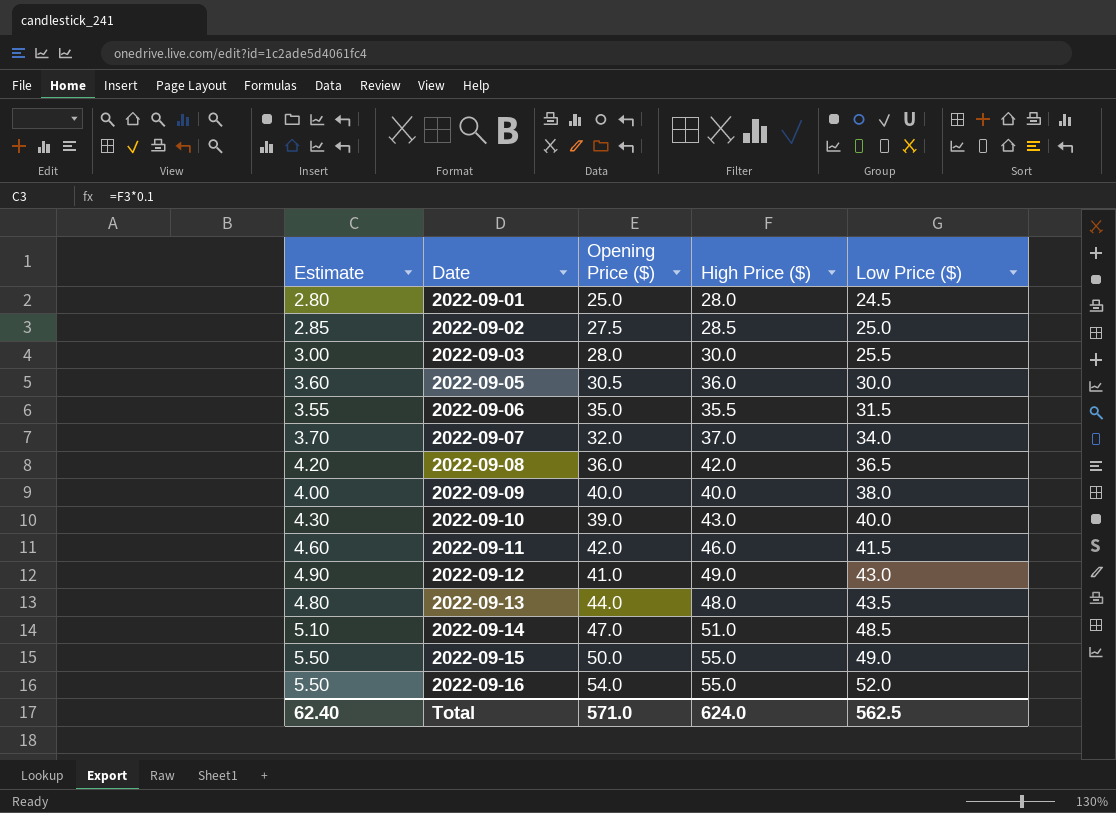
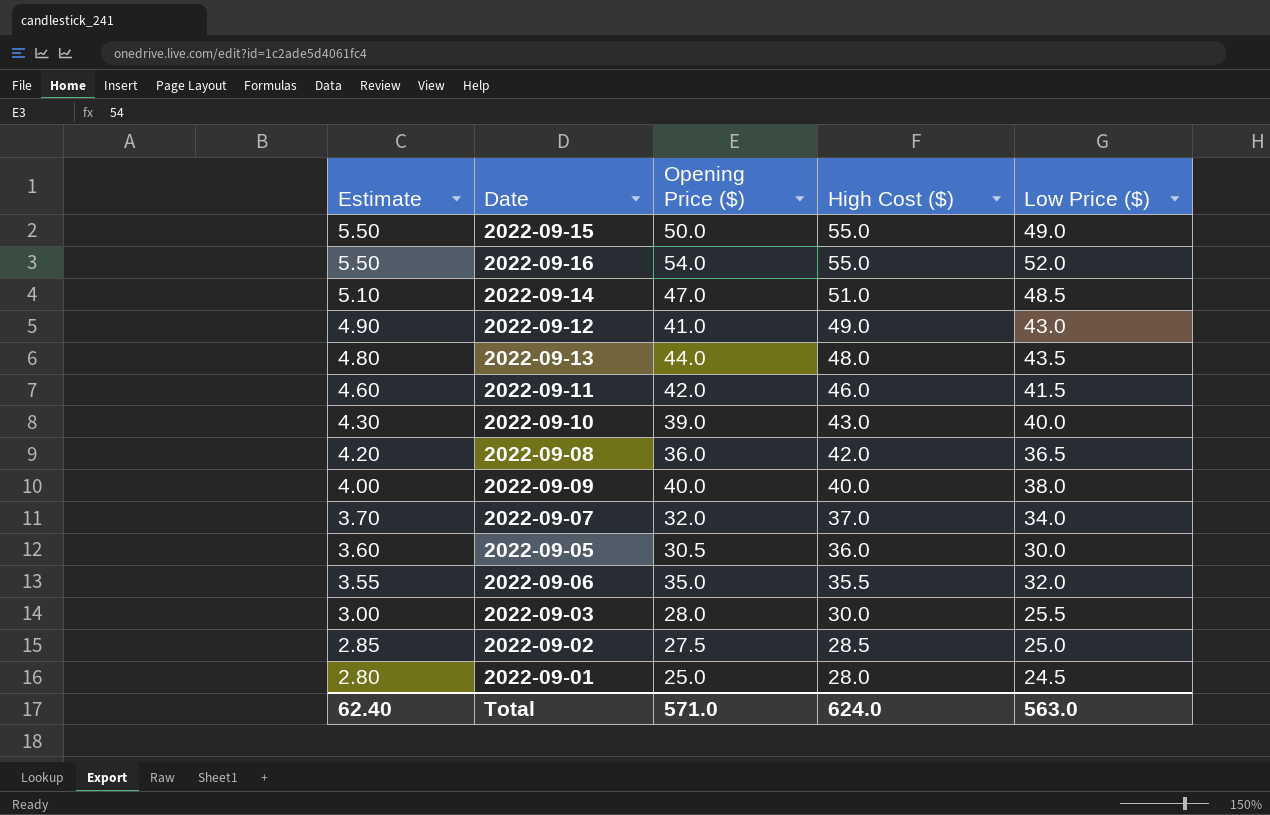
row order: Date ascending -> Estimate descending
column name: High Price ($) -> High Cost ($)
2022-09-06 | Low Price ($): 31.5 -> 32.0
Total | Low Price ($): 562.5 -> 563.0

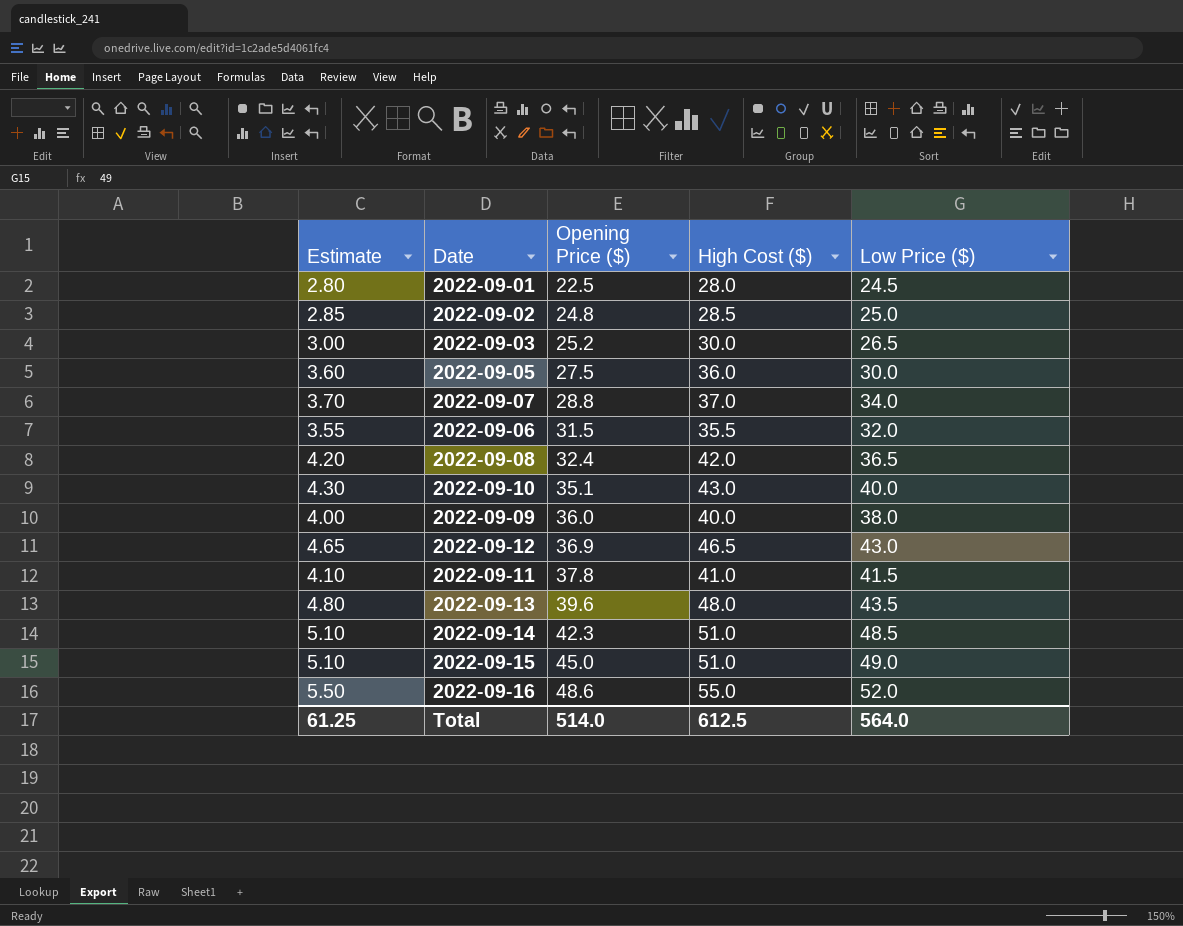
row order: Estimate descending -> Opening Price ($) ascending
2022-09-01 | Opening Price ($): 25.0 -> 22.5
2022-09-02 | Opening Price ($): 27.5 -> 24.8
2022-09-03 | Opening Price ($): 28.0 -> 25.2
2022-09-03 | Low Price ($): 25.5 -> 26.5
2022-09-05 | Opening Price ($): 30.5 -> 27.5
2022-09-07 | Opening Price ($): 32.0 -> 28.8
2022-09-06 | Opening Price ($): 35.0 -> 31.5
2022-09-08 | Opening Price ($): 36.0 -> 32.4
2022-09-10 | Opening Price ($): 39.0 -> 35.1
2022-09-09 | Opening Price ($): 40.0 -> 36.0
2022-09-12 | Estimate: 4.90 -> 4.65
2022-09-12 | Opening Price ($): 41.0 -> 36.9
2022-09-12 | High Cost ($): 49.0 -> 46.5
2022-09-11 | Estimate: 4.60 -> 4.10
2022-09-11 | Opening Price ($): 42.0 -> 37.8
2022-09-11 | High Cost ($): 46.0 -> 41.0
2022-09-13 | Opening Price ($): 44.0 -> 39.6
2022-09-14 | Opening Price ($): 47.0 -> 42.3
2022-09-15 | Estimate: 5.50 -> 5.10
2022-09-15 | Opening Price ($): 50.0 -> 45.0
2022-09-15 | High Cost ($): 55.0 -> 51.0
2022-09-16 | Opening Price ($): 54.0 -> 48.6
Total | Estimate: 62.40 -> 61.25
Total | Opening Price ($): 571.0 -> 514.0
Total | High Cost ($): 624.0 -> 612.5
Total | Low Price ($): 563.0 -> 564.0

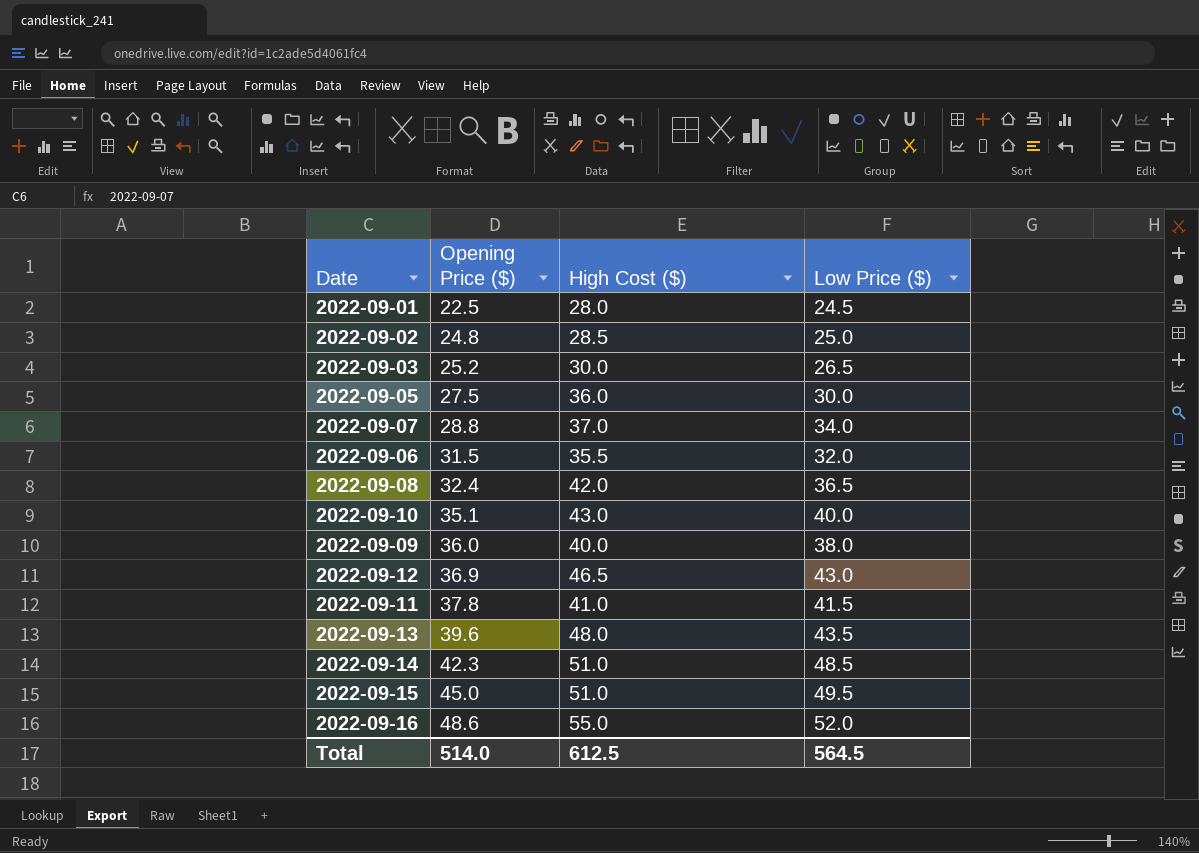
column Estimate | formula: [High Cost ($)] * 0.1 -> none
2022-09-15 | Low Price ($): 49.0 -> 49.5
Total | Low Price ($): 564.0 -> 564.5

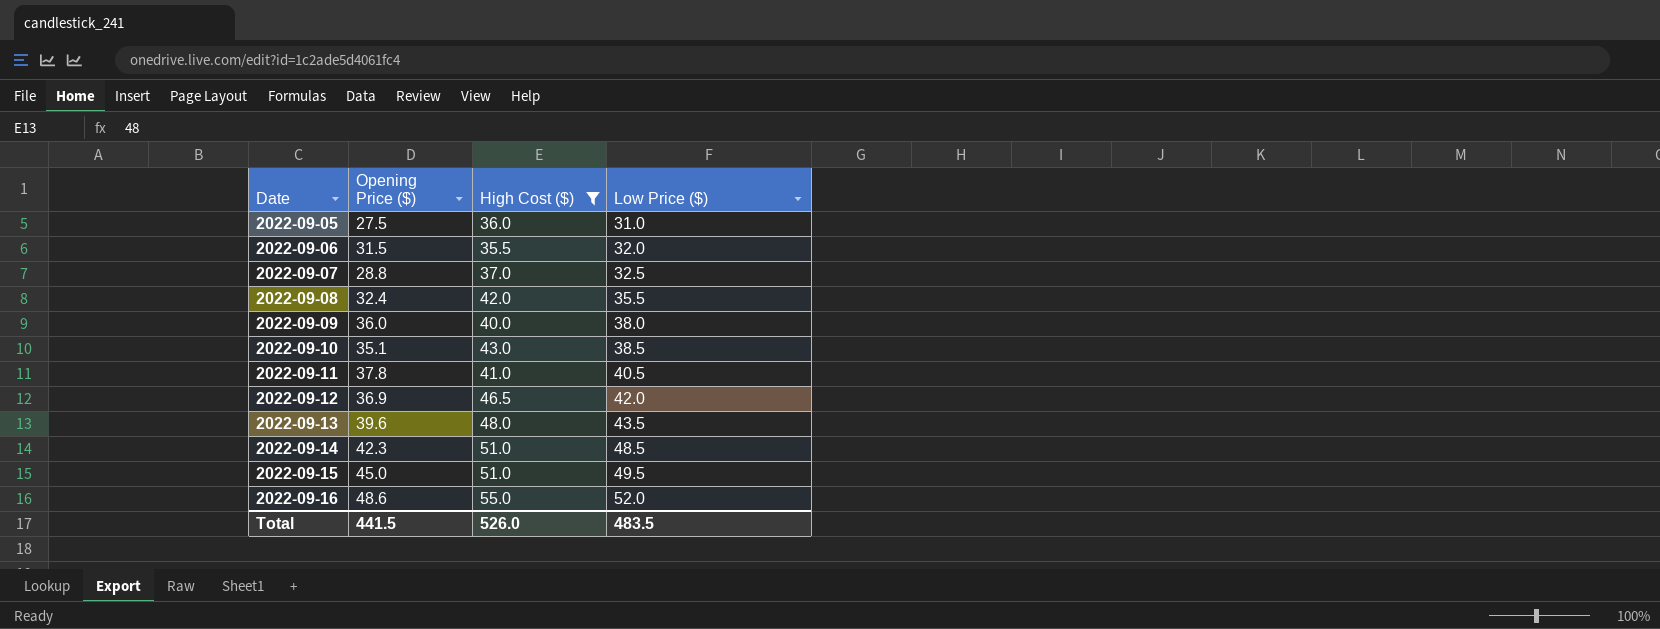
filter: none -> High Cost ($) >= 35.5
row order: Opening Price ($) ascending -> Date ascending
2022-09-05 | Low Price ($): 30.0 -> 31.0
2022-09-07 | Low Price ($): 34.0 -> 32.5
2022-09-08 | Low Price ($): 36.5 -> 35.5
2022-09-10 | Low Price ($): 40.0 -> 38.5
2022-09-11 | Low Price ($): 41.5 -> 40.5
2022-09-12 | Low Price ($): 43.0 -> 42.0
Total | Opening Price ($): 514.0 -> 441.5
Total | High Cost ($): 612.5 -> 526.0
Total | Low Price ($): 564.5 -> 483.5

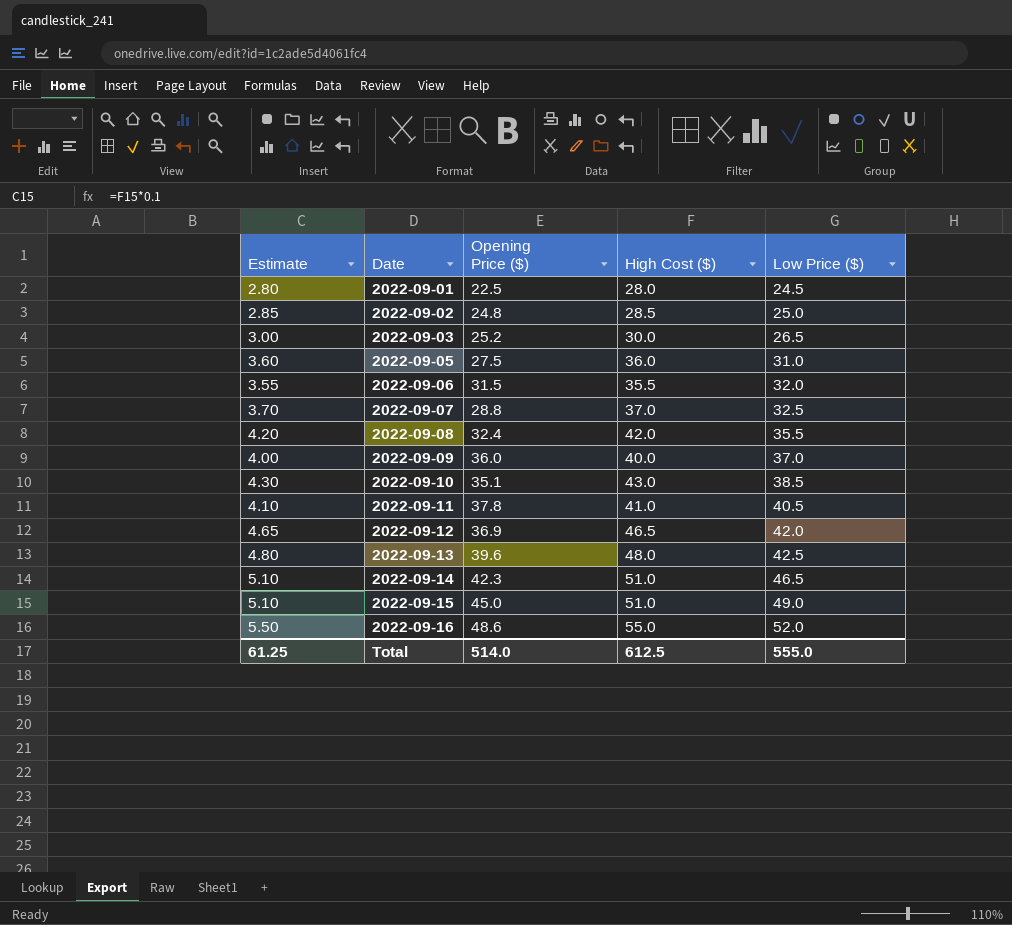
filter: High Cost ($) >= 35.5 -> none
column Estimate | formula: none -> [High Cost ($)] * 0.1
2022-09-09 | Low Price ($): 38.0 -> 37.0
2022-09-13 | Low Price ($): 43.5 -> 42.5
2022-09-14 | Low Price ($): 48.5 -> 46.5
2022-09-15 | Low Price ($): 49.5 -> 49.0
Total | Opening Price ($): 441.5 -> 514.0
Total | High Cost ($): 526.0 -> 612.5
Total | Low Price ($): 483.5 -> 555.0

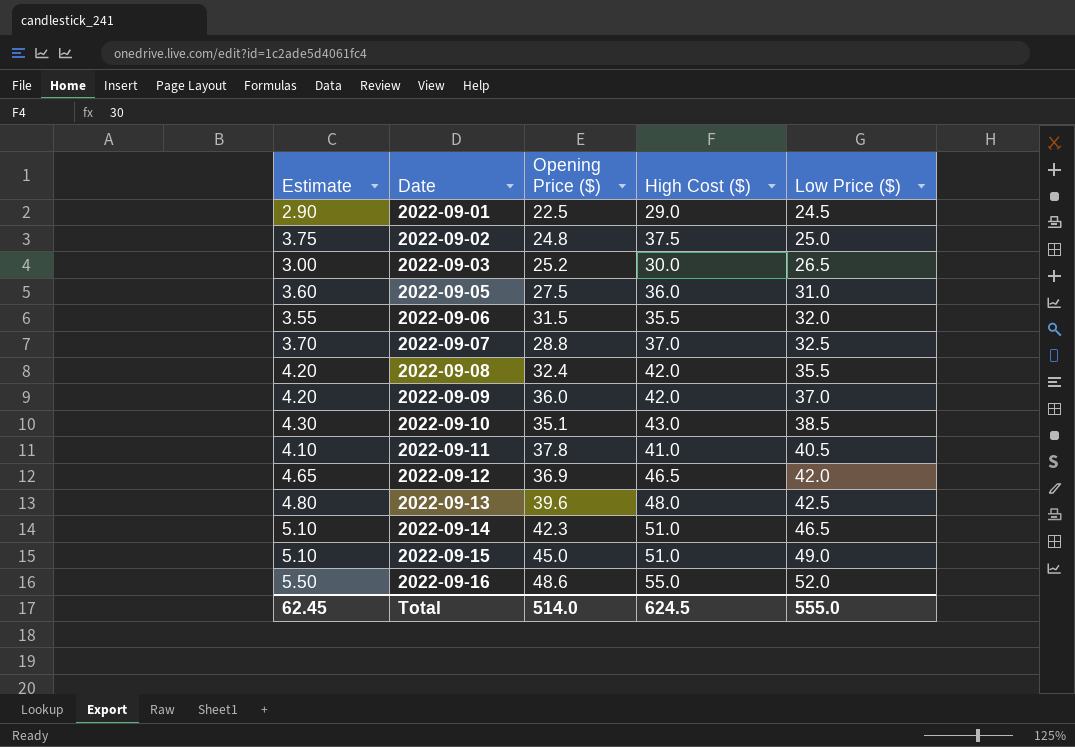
2022-09-01 | Estimate: 2.80 -> 2.90
2022-09-01 | High Cost ($): 28.0 -> 29.0
2022-09-02 | Estimate: 2.85 -> 3.75
2022-09-02 | High Cost ($): 28.5 -> 37.5
2022-09-09 | Estimate: 4.00 -> 4.20
2022-09-09 | High Cost ($): 40.0 -> 42.0
Total | Estimate: 61.25 -> 62.45
Total | High Cost ($): 612.5 -> 624.5

